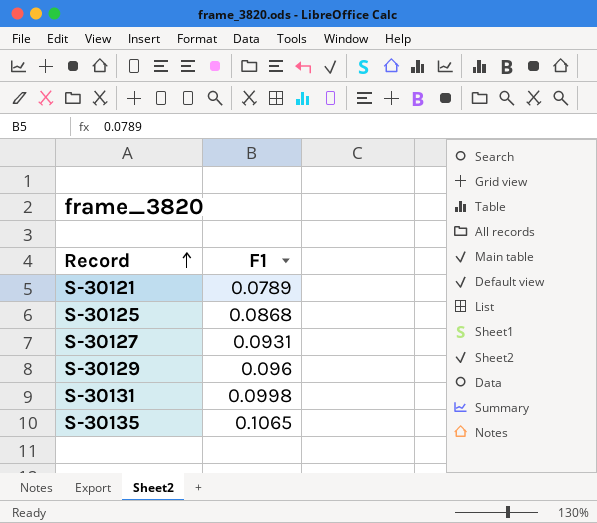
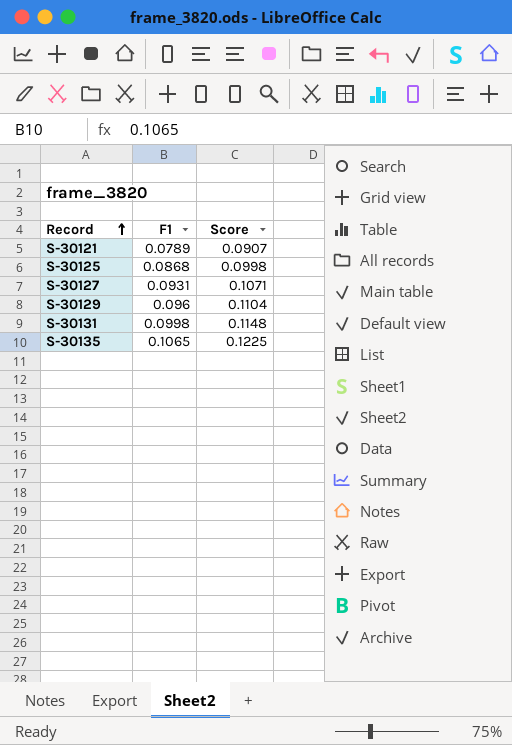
column Score | formula: none -> [F1] * 1.15

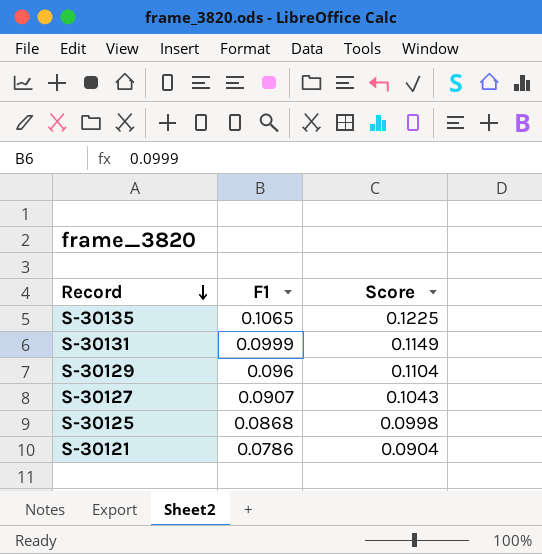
row order: Record ascending -> Record descending
S-30131 | F1: 0.0998 -> 0.0999
S-30131 | Score: 0.1148 -> 0.1149
S-30127 | F1: 0.0931 -> 0.0907
S-30127 | Score: 0.1071 -> 0.1043
S-30121 | F1: 0.0789 -> 0.0786
S-30121 | Score: 0.0907 -> 0.0904

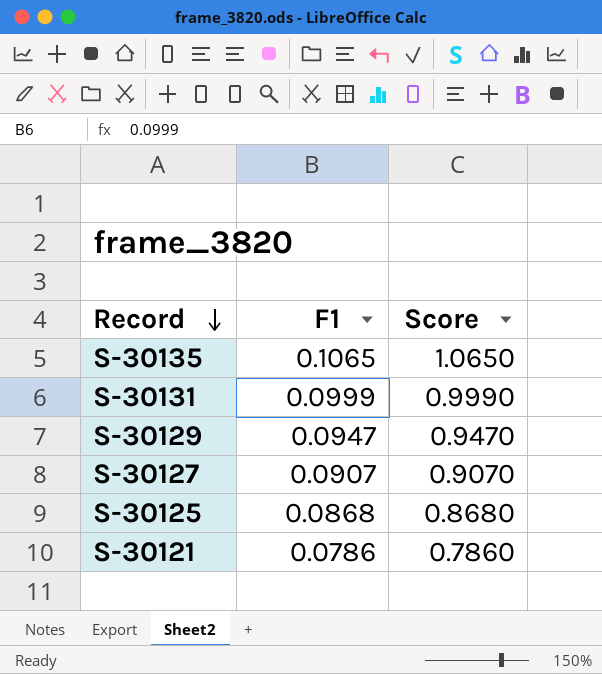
column Score | formula: [F1] * 1.15 -> [F1] * 10
S-30129 | F1: 0.096 -> 0.0947

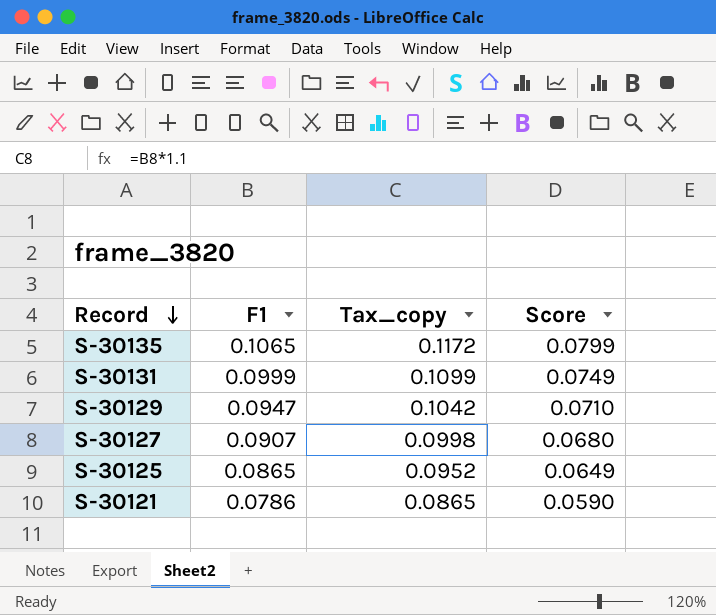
column Tax_copy | formula: none -> [F1] * 1.1
column Score | formula: [F1] * 10 -> [F1] * 0.75
S-30125 | F1: 0.0868 -> 0.0865

